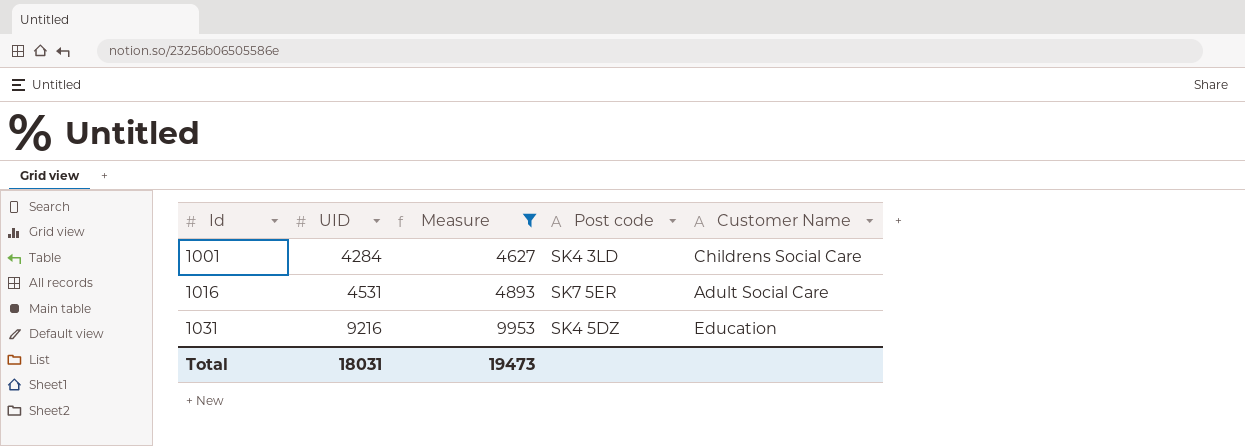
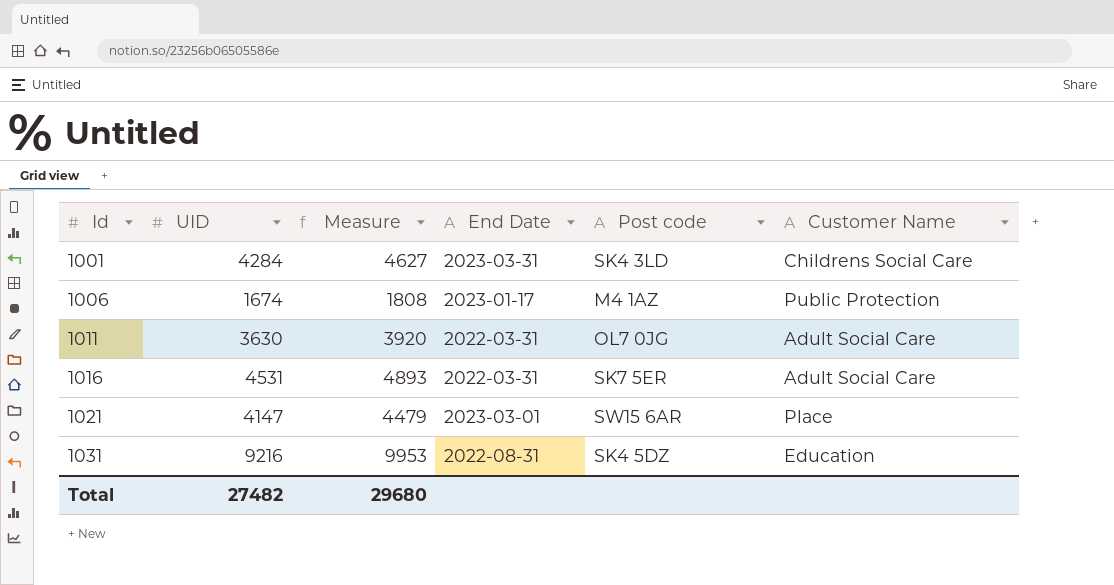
filter: Measure >= 4627 -> none
column End Date | position: none -> 4
Total | UID: 18031 -> 27482
Total | Measure: 19473 -> 29680

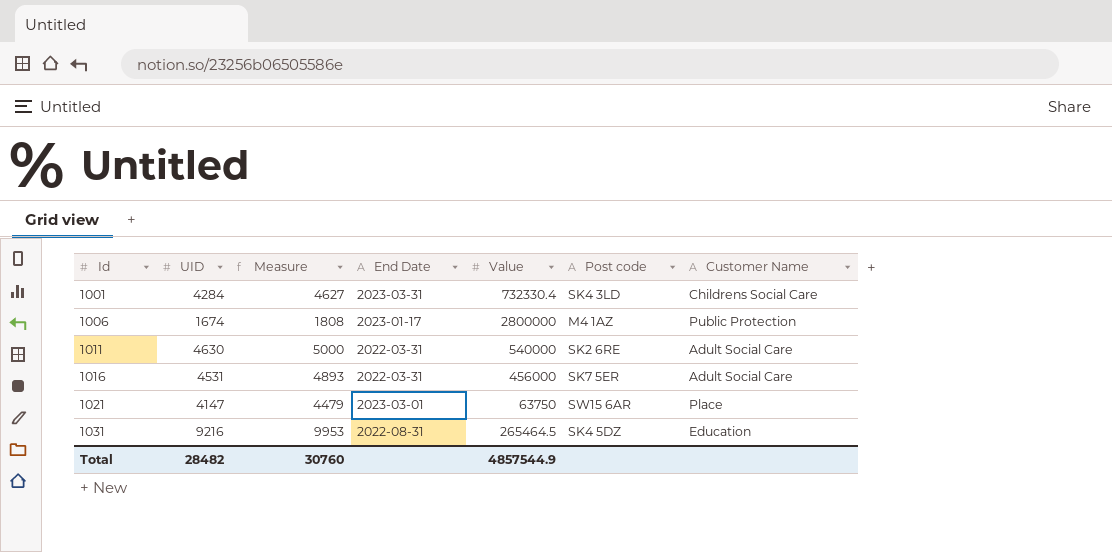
column Value | position: none -> 5
1011 | UID: 3630 -> 4630
1011 | Measure: 3920 -> 5000
1011 | Post code: OL7 0JG -> SK2 6RE
Total | UID: 27482 -> 28482
Total | Measure: 29680 -> 30760

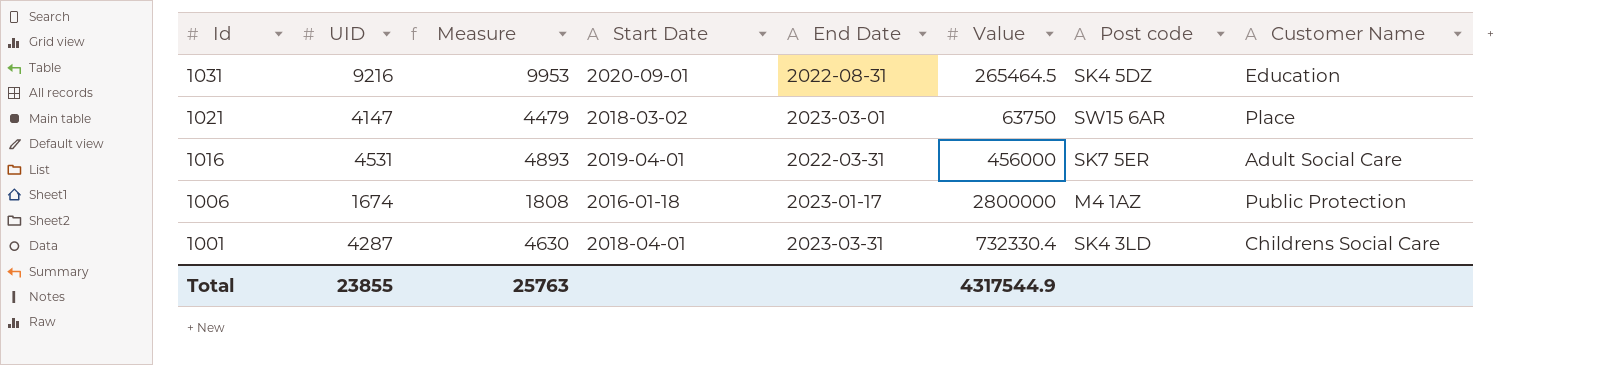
row order: Id ascending -> Id descending
column Start Date | position: none -> 4
row 1011: 4630 | 5000 | 2022-03-31 | 540000 | SK2 6RE | Adult Social Care -> none
1001 | UID: 4284 -> 4287
1001 | Measure: 4627 -> 4630
Total | UID: 28482 -> 23855
Total | Measure: 30760 -> 25763
Total | Value: 4857544.9 -> 4317544.9

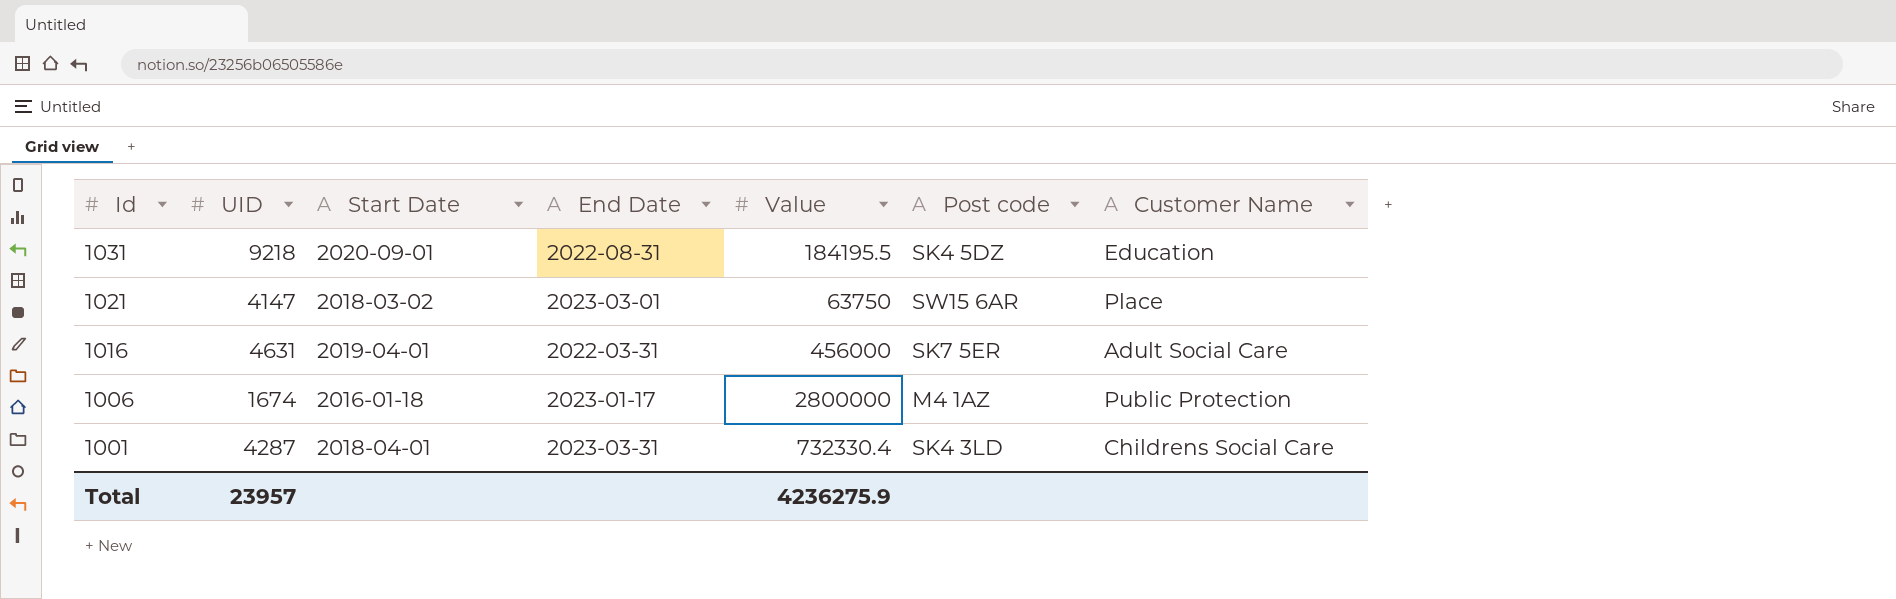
column Measure | formula: [UID] * 1.08 -> none
1031 | UID: 9216 -> 9218
1031 | Value: 265464.5 -> 184195.5
1016 | UID: 4531 -> 4631
Total | UID: 23855 -> 23957
Total | Value: 4317544.9 -> 4236275.9

